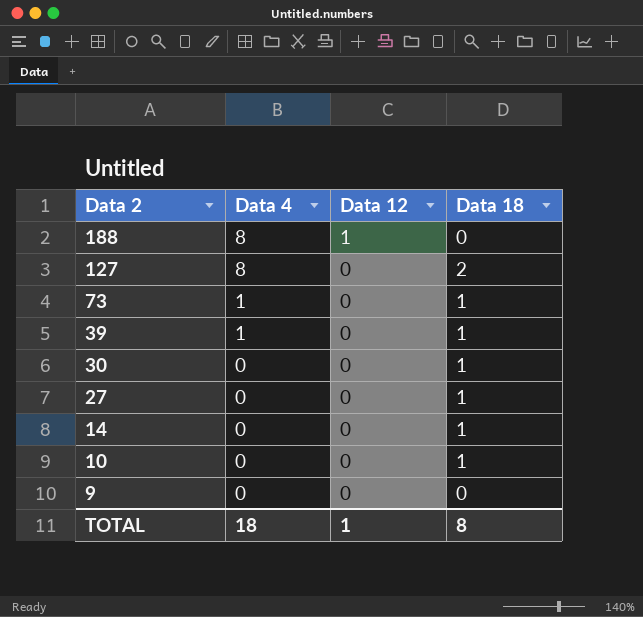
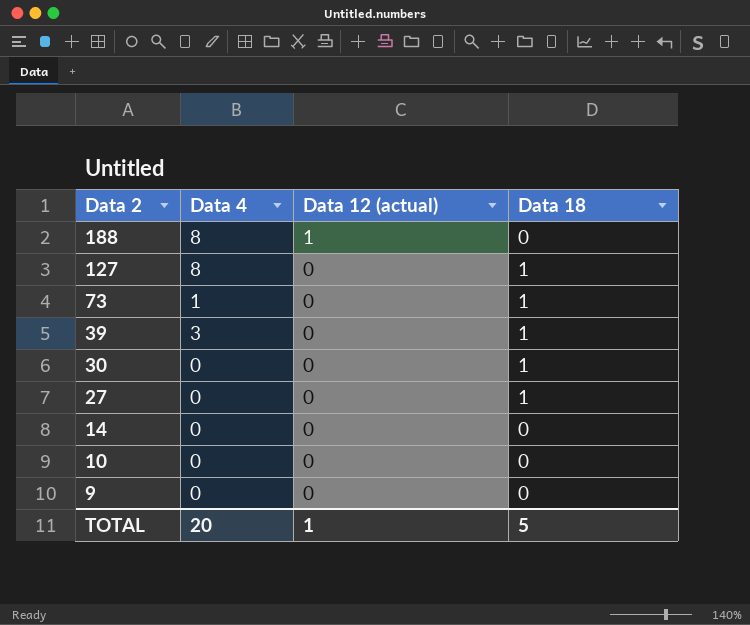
column name: Data 12 -> Data 12 (actual)
127 | Data 18: 2 -> 1
39 | Data 4: 1 -> 3
14 | Data 18: 1 -> 0
10 | Data 18: 1 -> 0
TOTAL | Data 4: 18 -> 20
TOTAL | Data 18: 8 -> 5

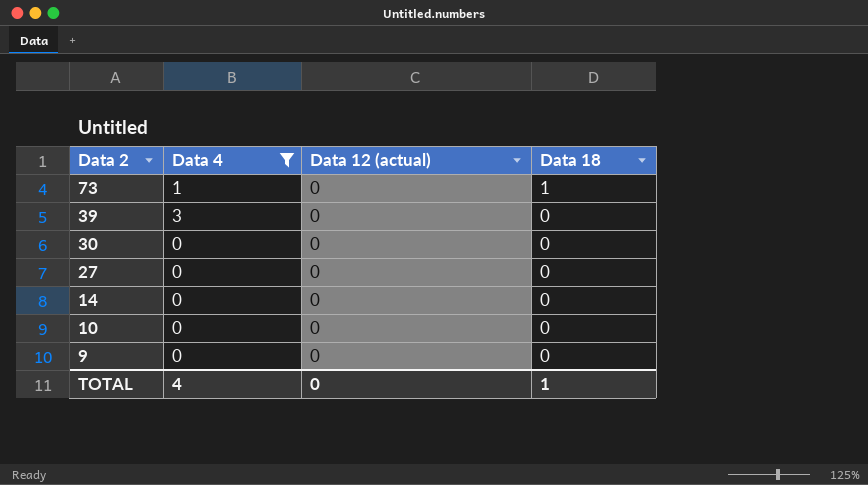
filter: none -> Data 4 != 8
39 | Data 18: 1 -> 0
30 | Data 18: 1 -> 0
27 | Data 18: 1 -> 0
TOTAL | Data 4: 20 -> 4
TOTAL | Data 12 (actual): 1 -> 0
TOTAL | Data 18: 5 -> 1

